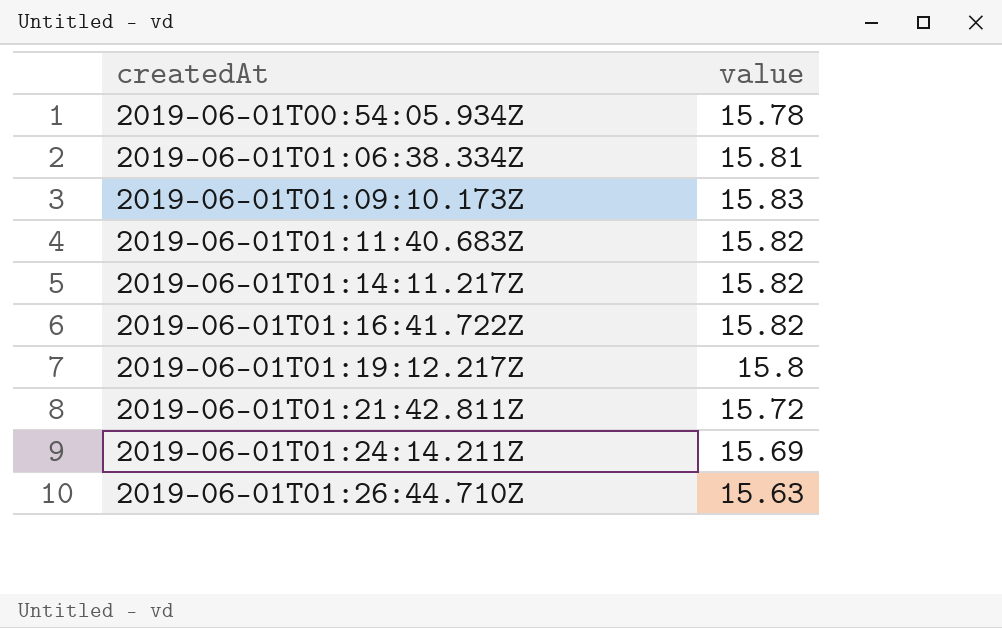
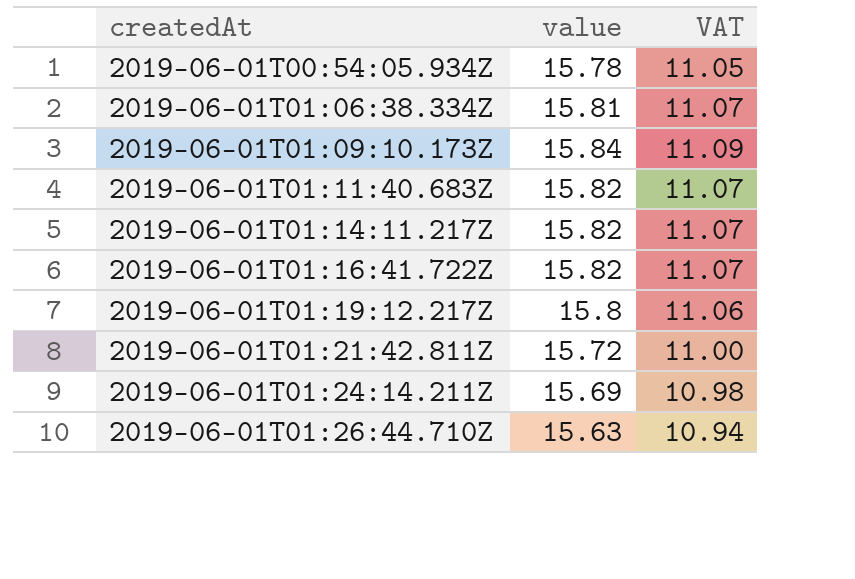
column VAT | formula: none -> [value] * 0.7
2019-06-01T01:09:10.173Z | value: 15.83 -> 15.84

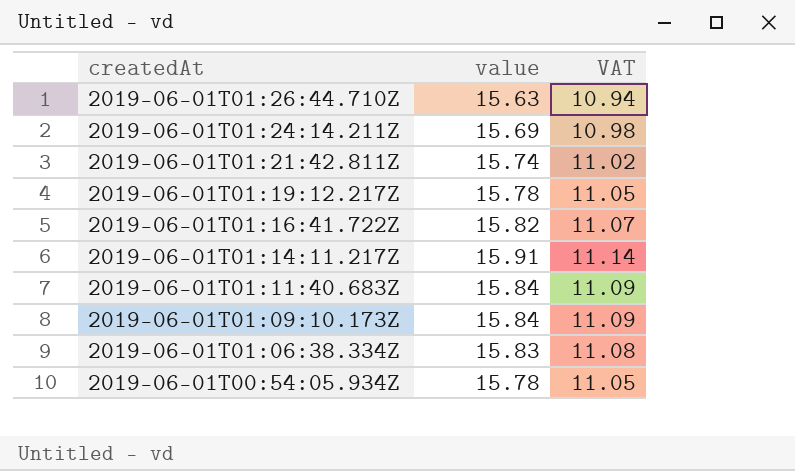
row order: createdAt ascending -> createdAt descending
2019-06-01T01:21:42.811Z | value: 15.72 -> 15.74
2019-06-01T01:21:42.811Z | VAT: 11.00 -> 11.02
2019-06-01T01:19:12.217Z | value: 15.8 -> 15.78
2019-06-01T01:19:12.217Z | VAT: 11.06 -> 11.05
2019-06-01T01:14:11.217Z | value: 15.82 -> 15.91
2019-06-01T01:14:11.217Z | VAT: 11.07 -> 11.14
2019-06-01T01:11:40.683Z | value: 15.82 -> 15.84
2019-06-01T01:11:40.683Z | VAT: 11.07 -> 11.09
2019-06-01T01:06:38.334Z | value: 15.81 -> 15.83
2019-06-01T01:06:38.334Z | VAT: 11.07 -> 11.08

